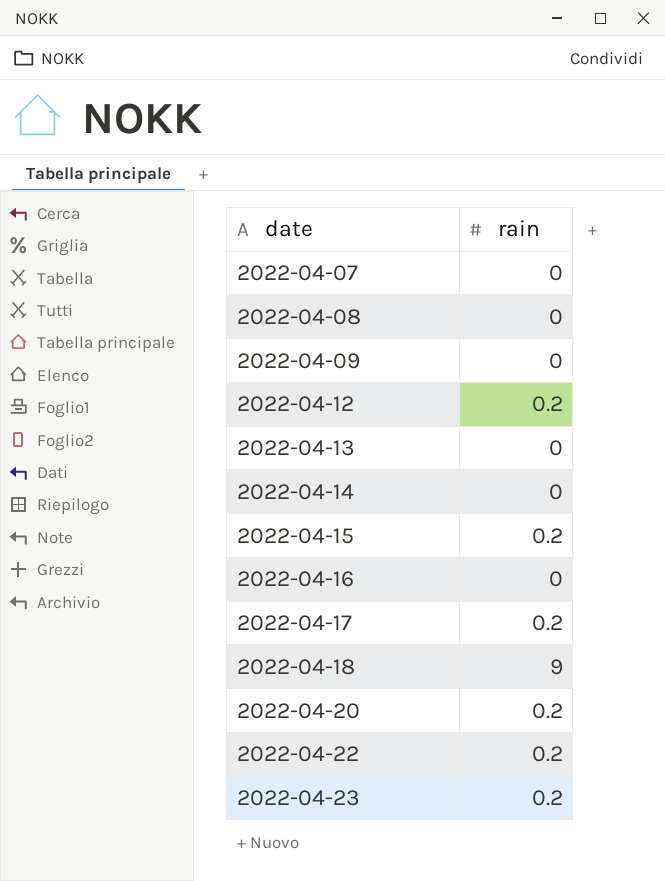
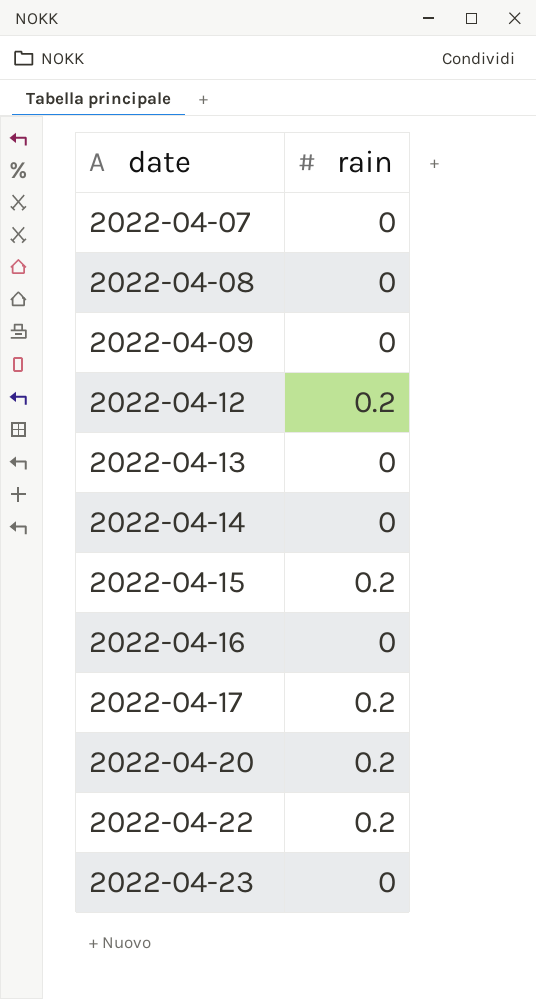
row 2022-04-18: 9 -> none
2022-04-23 | rain: 0.2 -> 0

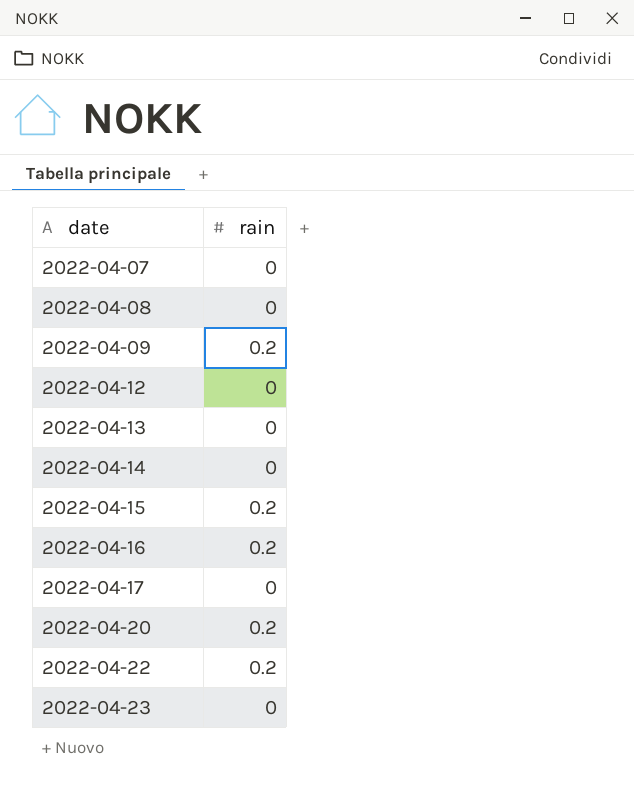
2022-04-09 | rain: 0 -> 0.2
2022-04-12 | rain: 0.2 -> 0
2022-04-16 | rain: 0 -> 0.2
2022-04-17 | rain: 0.2 -> 0

